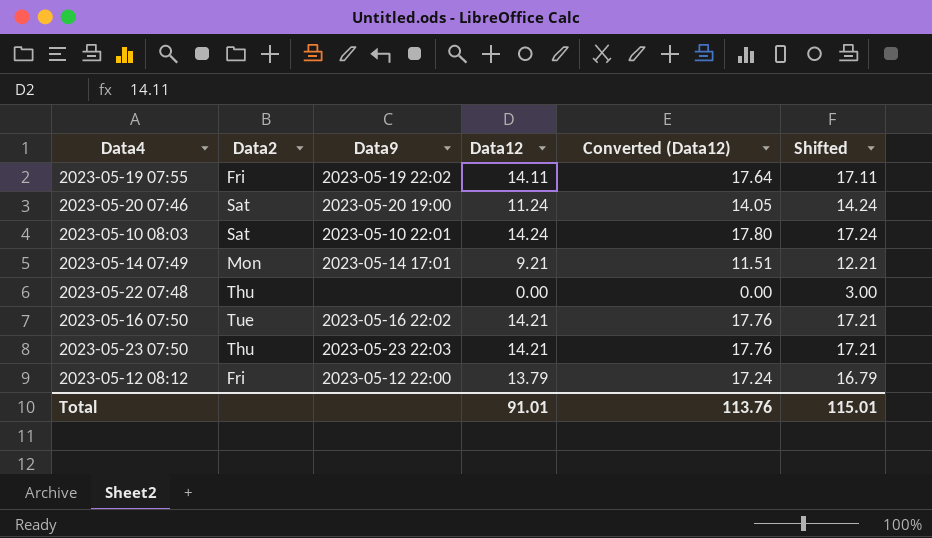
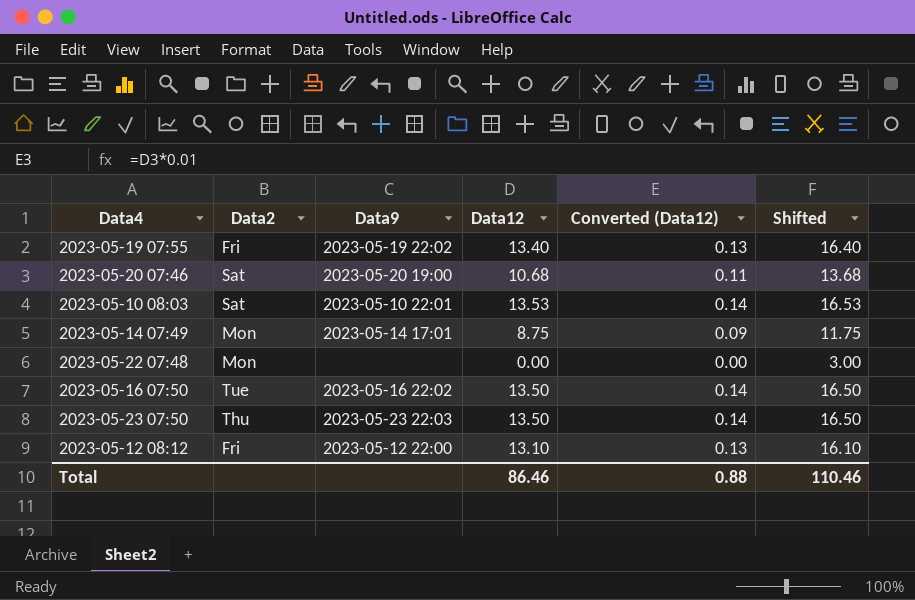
column Converted (Data12) | formula: [Data12] * 1.25 -> [Data12] * 0.01
2023-05-19 07:55 | Data12: 14.11 -> 13.40
2023-05-19 07:55 | Shifted: 17.11 -> 16.40
2023-05-20 07:46 | Data12: 11.24 -> 10.68
2023-05-20 07:46 | Shifted: 14.24 -> 13.68
2023-05-10 08:03 | Data12: 14.24 -> 13.53
2023-05-10 08:03 | Shifted: 17.24 -> 16.53
2023-05-14 07:49 | Data12: 9.21 -> 8.75
2023-05-14 07:49 | Shifted: 12.21 -> 11.75
2023-05-22 07:48 | Data2: Thu -> Mon
2023-05-16 07:50 | Data12: 14.21 -> 13.50
2023-05-16 07:50 | Shifted: 17.21 -> 16.50
2023-05-23 07:50 | Data12: 14.21 -> 13.50
2023-05-23 07:50 | Shifted: 17.21 -> 16.50
2023-05-12 08:12 | Data12: 13.79 -> 13.10
2023-05-12 08:12 | Shifted: 16.79 -> 16.10
Total | Data12: 91.01 -> 86.46
Total | Converted (Data12): 113.76 -> 0.88
Total | Shifted: 115.01 -> 110.46

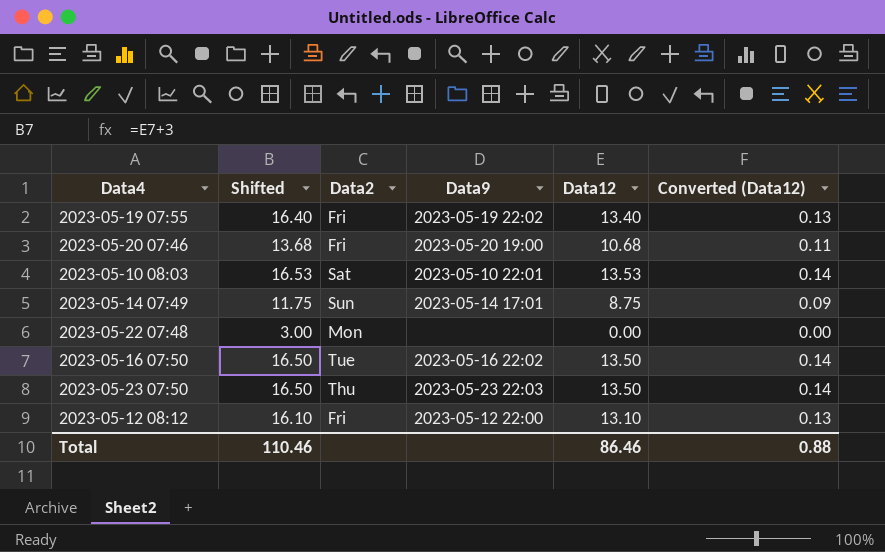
column Shifted | position: 6 -> 2
2023-05-20 07:46 | Data2: Sat -> Fri
2023-05-14 07:49 | Data2: Mon -> Sun

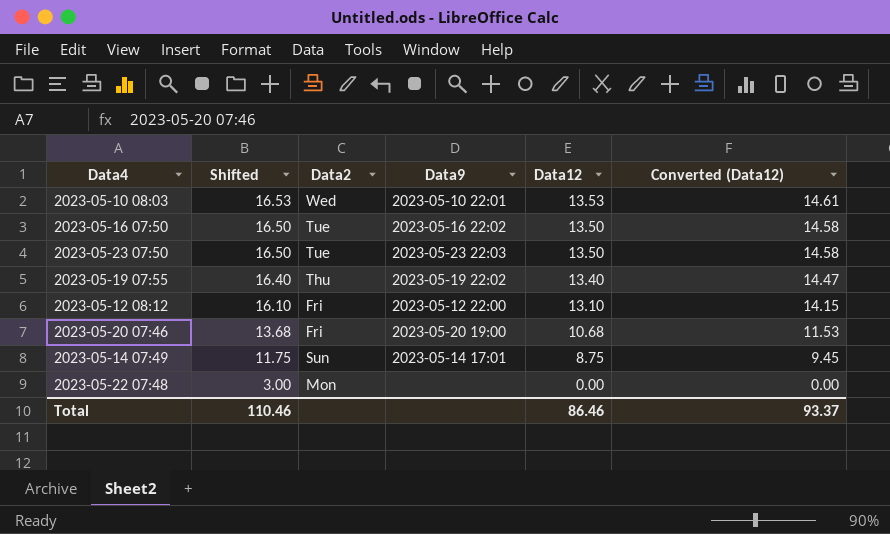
row order: none -> Shifted descending
column Converted (Data12) | formula: [Data12] * 0.01 -> [Data12] * 1.08
2023-05-10 08:03 | Data2: Sat -> Wed
2023-05-23 07:50 | Data2: Thu -> Tue
2023-05-19 07:55 | Data2: Fri -> Thu
Total | Converted (Data12): 0.88 -> 93.37

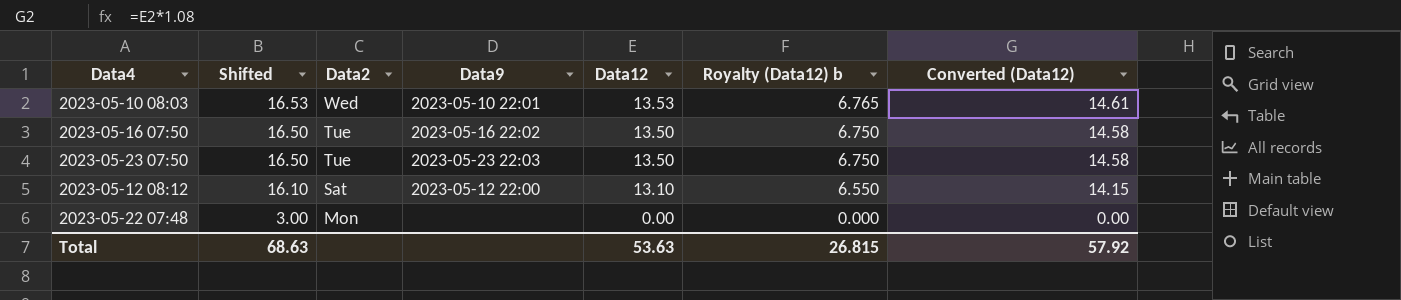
column Royalty (Data12) b | formula: none -> [Data12] * 0.5
row 2023-05-19 07:55: 16.40 | Thu | 2023-05-19 22:02 | 13.40 | 14.47 -> none
row 2023-05-20 07:46: 13.68 | Fri | 2023-05-20 19:00 | 10.68 | 11.53 -> none
row 2023-05-14 07:49: 11.75 | Sun | 2023-05-14 17:01 | 8.75 | 9.45 -> none
2023-05-12 08:12 | Data2: Fri -> Sat
Total | Shifted: 110.46 -> 68.63
Total | Data12: 86.46 -> 53.63
Total | Converted (Data12): 93.37 -> 57.92

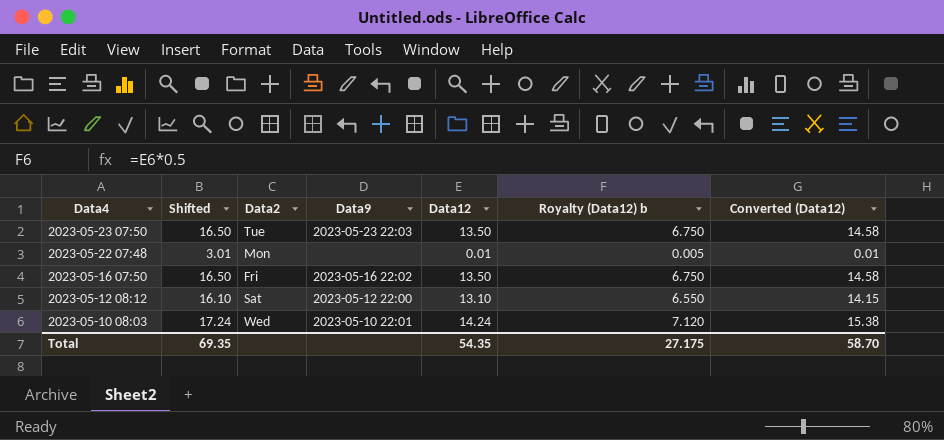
row order: Shifted descending -> Data4 descending
2023-05-22 07:48 | Shifted: 3.00 -> 3.01
2023-05-22 07:48 | Data12: 0.00 -> 0.01
2023-05-22 07:48 | Royalty (Data12) b: 0.000 -> 0.005
2023-05-22 07:48 | Converted (Data12): 0.00 -> 0.01
2023-05-16 07:50 | Data2: Tue -> Fri
2023-05-10 08:03 | Shifted: 16.53 -> 17.24
2023-05-10 08:03 | Data12: 13.53 -> 14.24
2023-05-10 08:03 | Royalty (Data12) b: 6.765 -> 7.120
2023-05-10 08:03 | Converted (Data12): 14.61 -> 15.38
Total | Shifted: 68.63 -> 69.35
Total | Data12: 53.63 -> 54.35
Total | Royalty (Data12) b: 26.815 -> 27.175
Total | Converted (Data12): 57.92 -> 58.70

